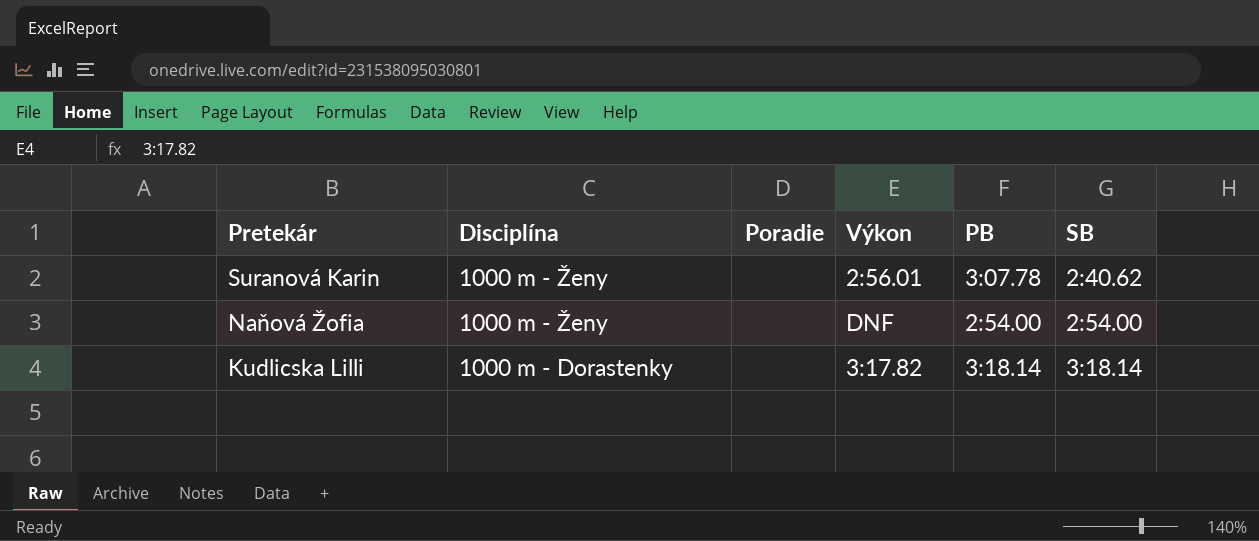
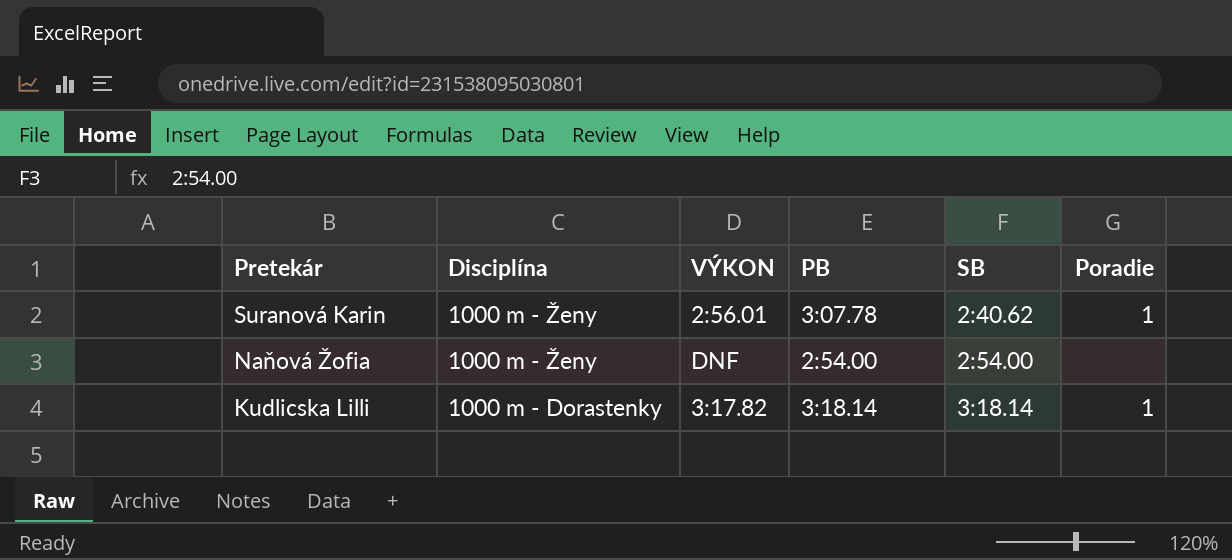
column name: Výkon -> VÝKON
column Poradie | position: 3 -> 6
Suranová Karin | Poradie: none -> 1
Kudlicska Lilli | Poradie: none -> 1

